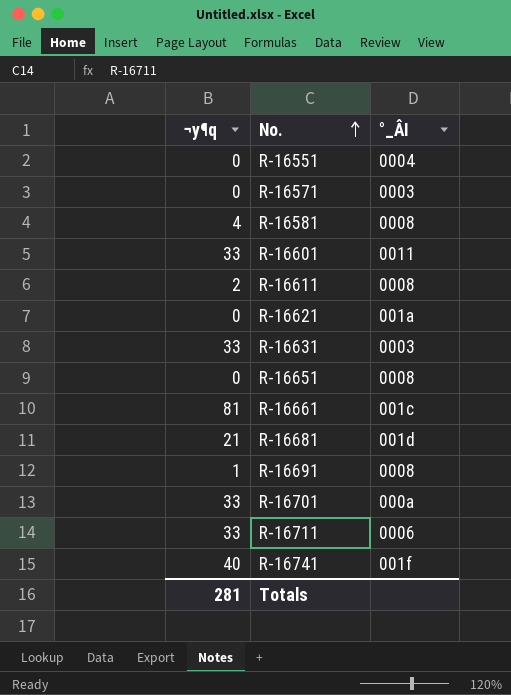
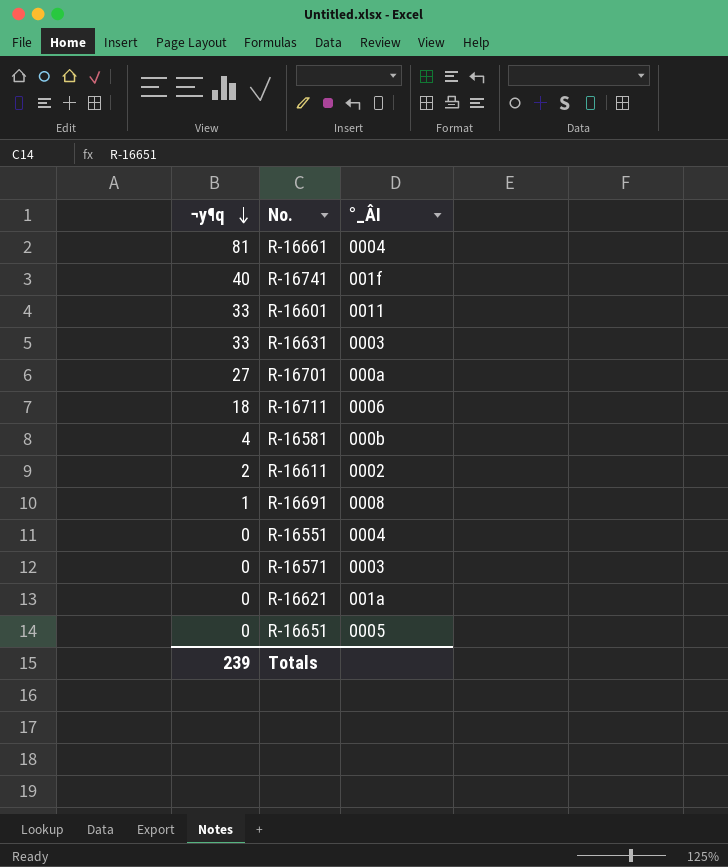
row order: No. ascending -> ¬y¶q descending
row R-16681: 21 | 001d -> none
R-16661 | °_ÂI: 001c -> 0004
R-16701 | ¬y¶q: 33 -> 27
R-16711 | ¬y¶q: 33 -> 18
R-16581 | °_ÂI: 0008 -> 000b
R-16611 | °_ÂI: 0008 -> 0002
R-16651 | °_ÂI: 0008 -> 0005
Totals | ¬y¶q: 281 -> 239

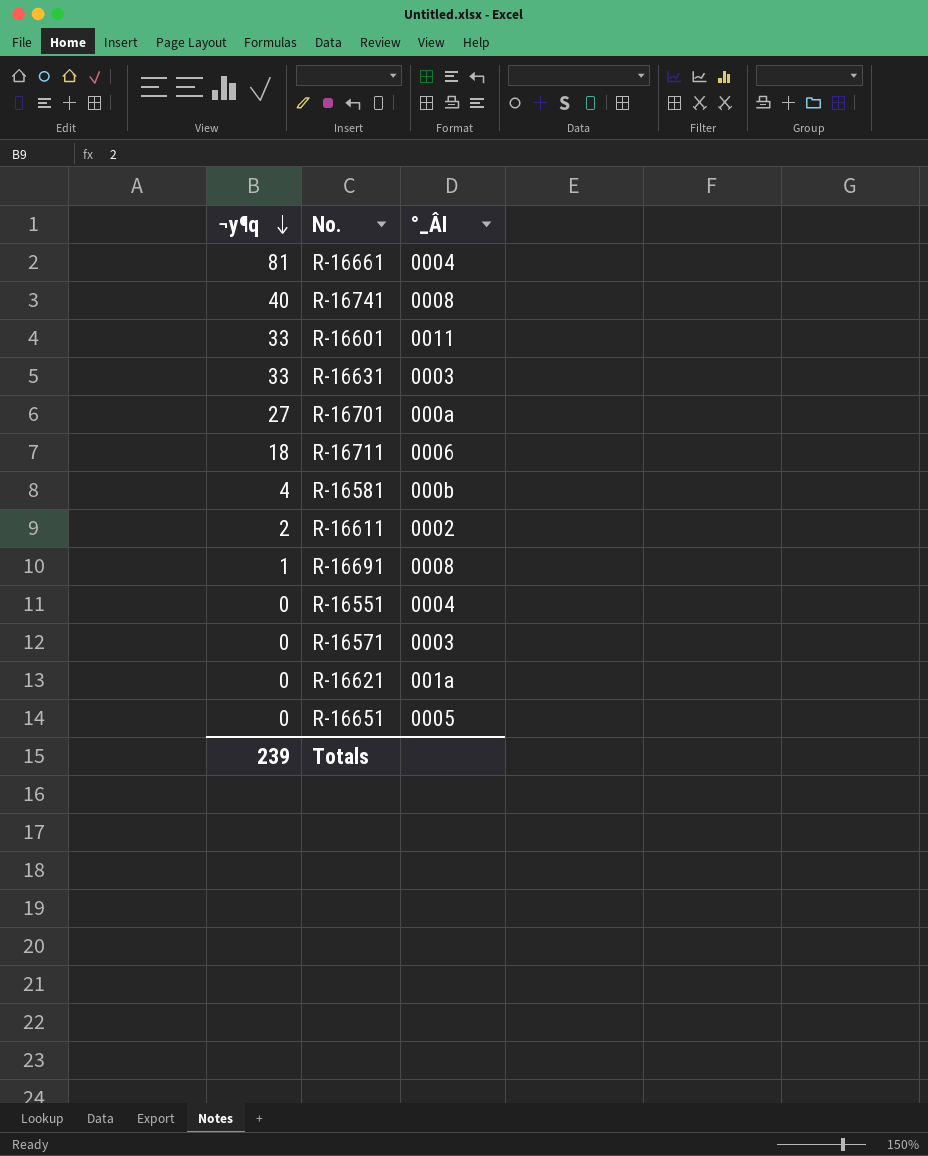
R-16741 | °_ÂI: 001f -> 0008

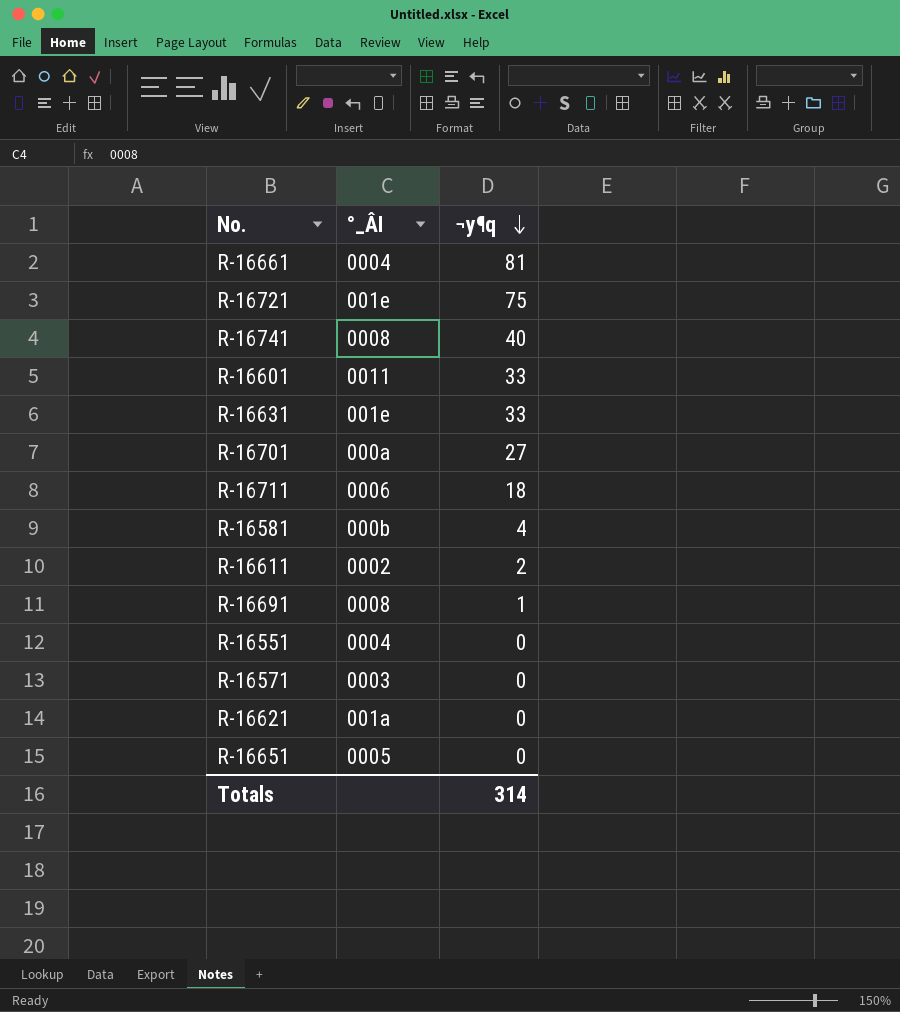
column ¬y¶q | position: 1 -> 3
row R-16721: none -> 001e | 75
R-16631 | °_ÂI: 0003 -> 001e
Totals | ¬y¶q: 239 -> 314

